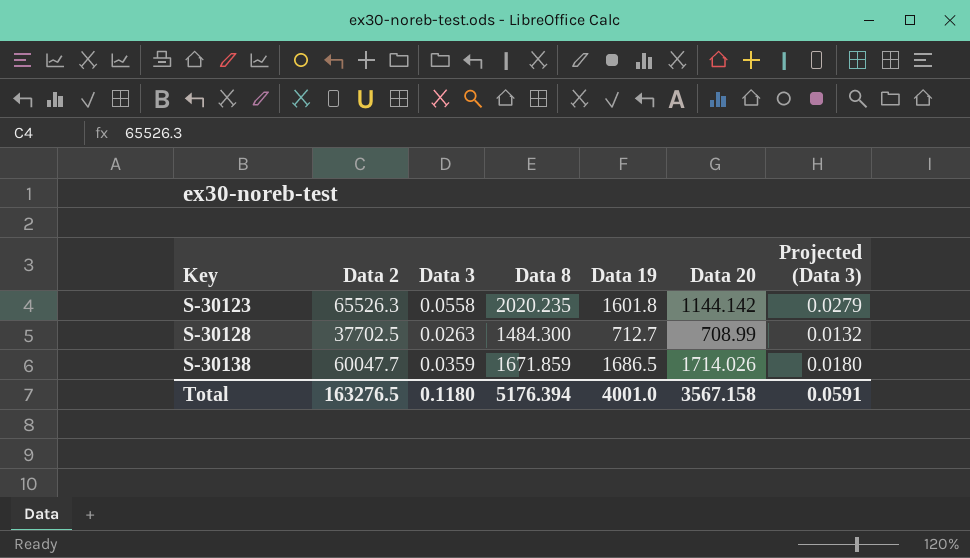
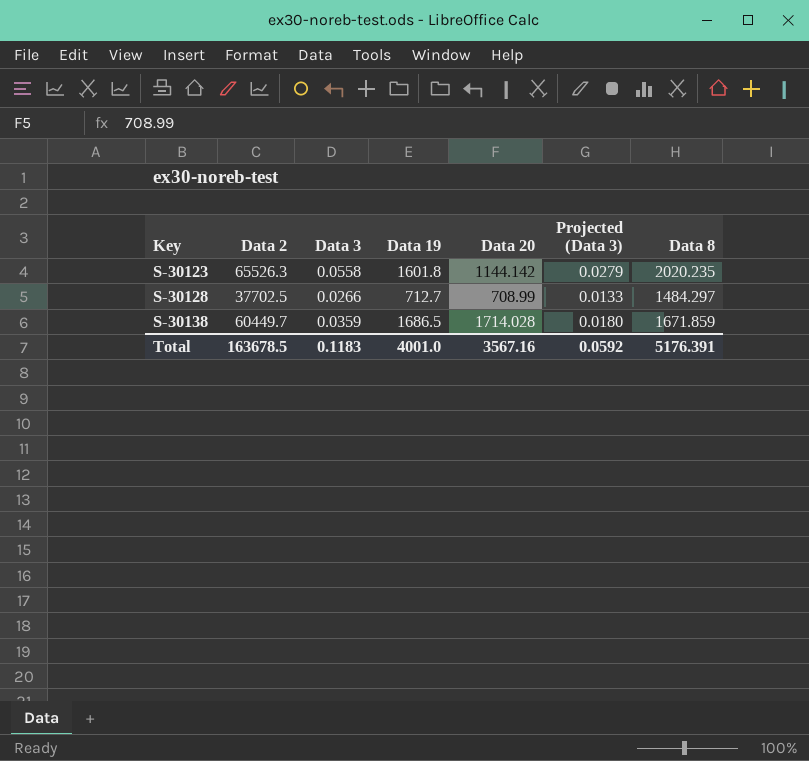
column Data 8 | position: 4 -> 7
S-30128 | Data 3: 0.0263 -> 0.0266
S-30128 | Projected (Data 3): 0.0132 -> 0.0133
S-30128 | Data 8: 1484.300 -> 1484.297
S-30138 | Data 2: 60047.7 -> 60449.7
S-30138 | Data 20: 1714.026 -> 1714.028
Total | Data 2: 163276.5 -> 163678.5
Total | Data 3: 0.1180 -> 0.1183
Total | Data 20: 3567.158 -> 3567.16
Total | Projected (Data 3): 0.0591 -> 0.0592
Total | Data 8: 5176.394 -> 5176.391

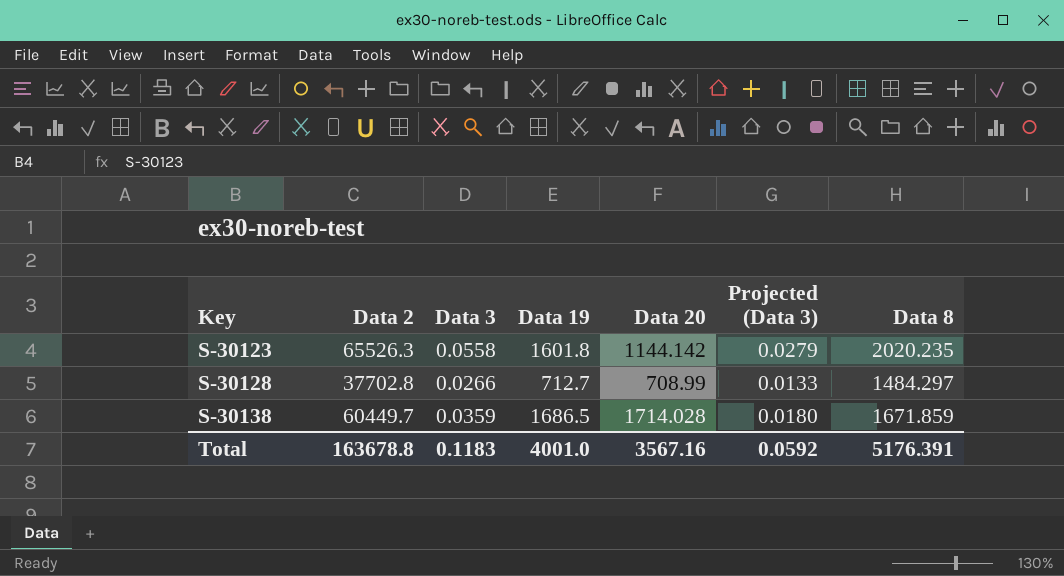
S-30128 | Data 2: 37702.5 -> 37702.8
Total | Data 2: 163678.5 -> 163678.8

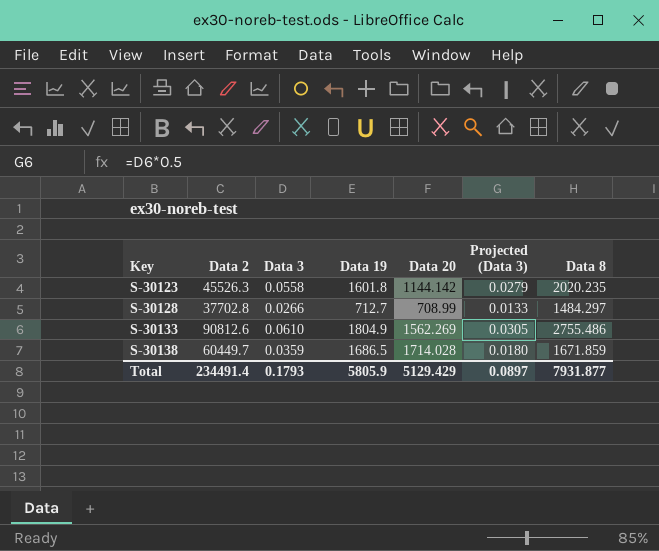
S-30123 | Data 2: 65526.3 -> 45526.3
row S-30133: none -> 90812.6 | 0.0610 | 1804.9 | 1562.269 | 0.0305 | 2755.486
Total | Data 2: 163678.8 -> 234491.4
Total | Data 3: 0.1183 -> 0.1793
Total | Data 19: 4001.0 -> 5805.9
Total | Data 20: 3567.16 -> 5129.429
Total | Projected (Data 3): 0.0592 -> 0.0897
Total | Data 8: 5176.391 -> 7931.877

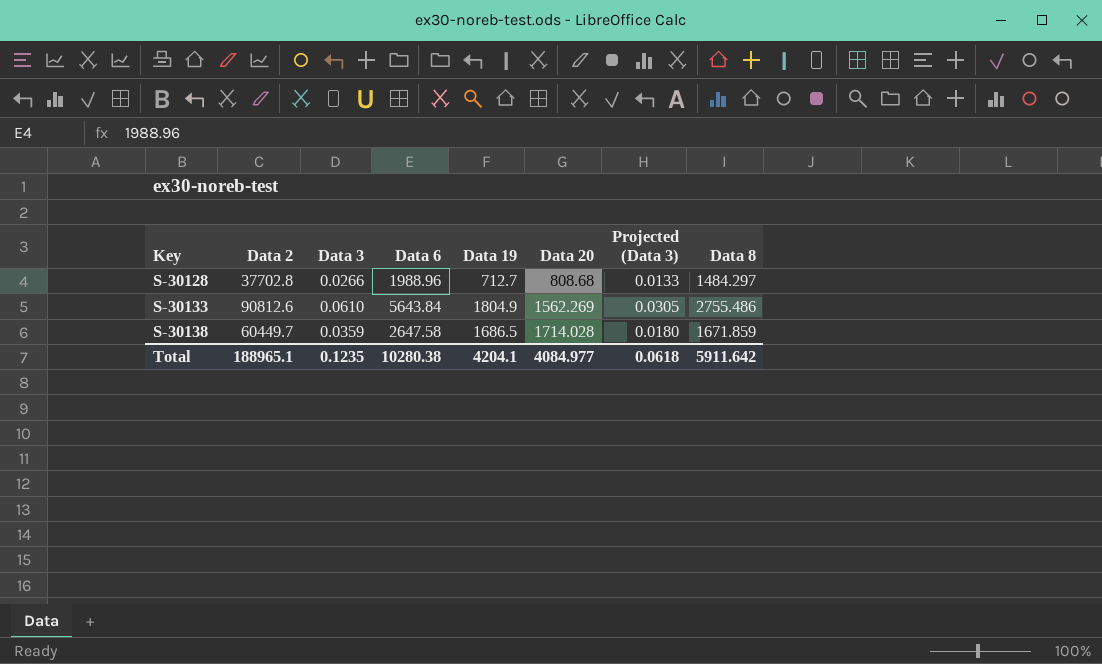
column Data 6 | position: none -> 4
row S-30123: 45526.3 | 0.0558 | 1601.8 | 1144.142 | 0.0279 | 2020.235 -> none
S-30128 | Data 20: 708.99 -> 808.68
Total | Data 2: 234491.4 -> 188965.1
Total | Data 3: 0.1793 -> 0.1235
Total | Data 19: 5805.9 -> 4204.1
Total | Data 20: 5129.429 -> 4084.977
Total | Projected (Data 3): 0.0897 -> 0.0618
Total | Data 8: 7931.877 -> 5911.642

